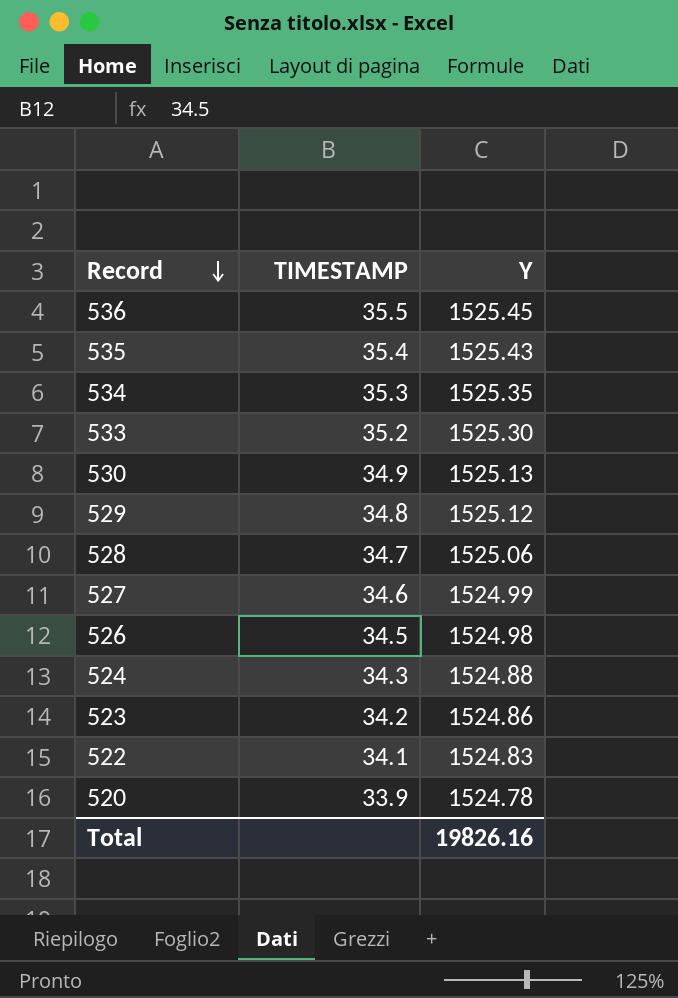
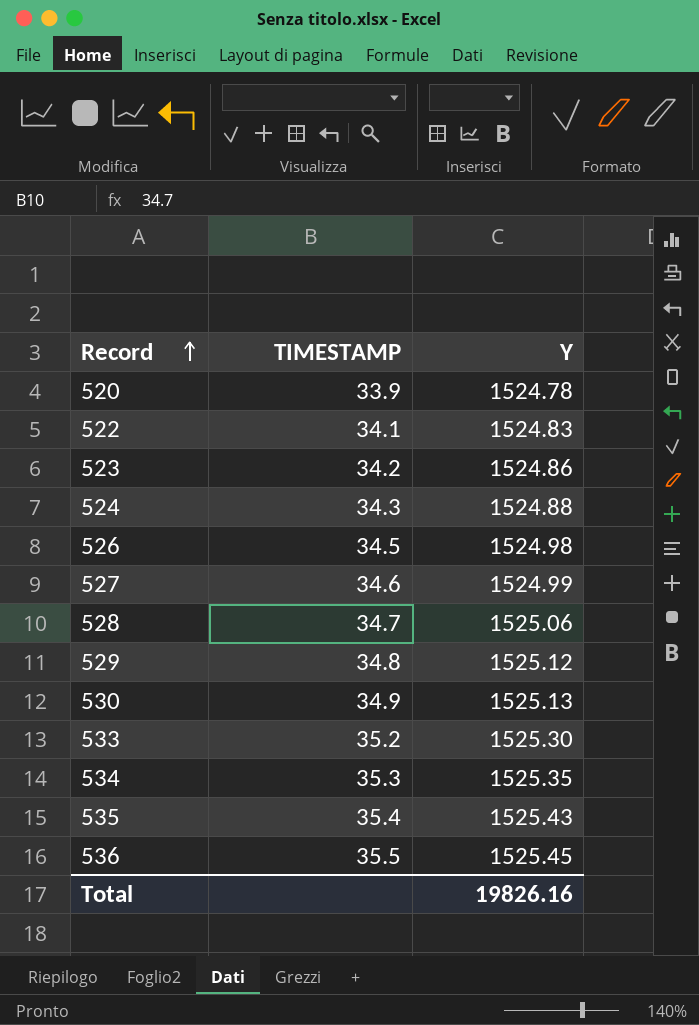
row order: Record descending -> Record ascending

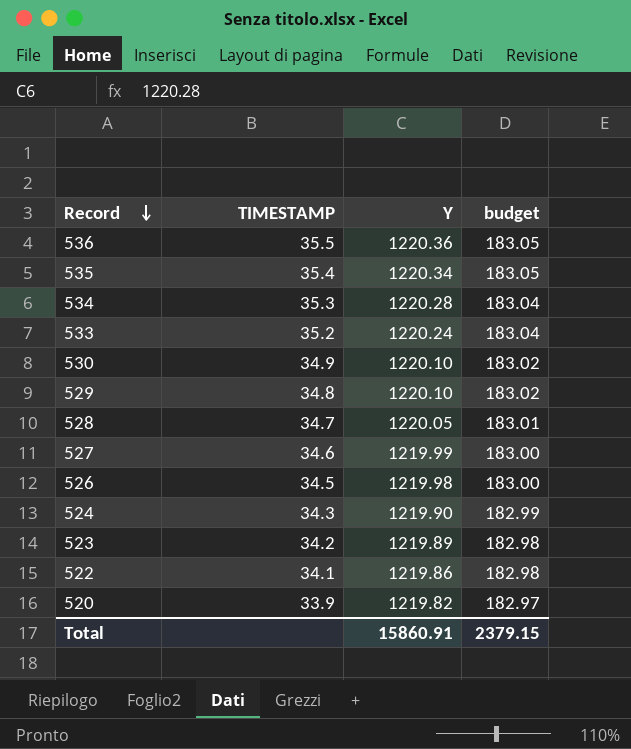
row order: Record ascending -> Record descending
column budget | formula: none -> [Y] * 0.15
536 | Y: 1525.45 -> 1220.36
535 | Y: 1525.43 -> 1220.34
534 | Y: 1525.35 -> 1220.28
533 | Y: 1525.30 -> 1220.24
530 | Y: 1525.13 -> 1220.10
529 | Y: 1525.12 -> 1220.10
528 | Y: 1525.06 -> 1220.05
527 | Y: 1524.99 -> 1219.99
526 | Y: 1524.98 -> 1219.98
524 | Y: 1524.88 -> 1219.90
523 | Y: 1524.86 -> 1219.89
522 | Y: 1524.83 -> 1219.86
520 | Y: 1524.78 -> 1219.82
Total | Y: 19826.16 -> 15860.91

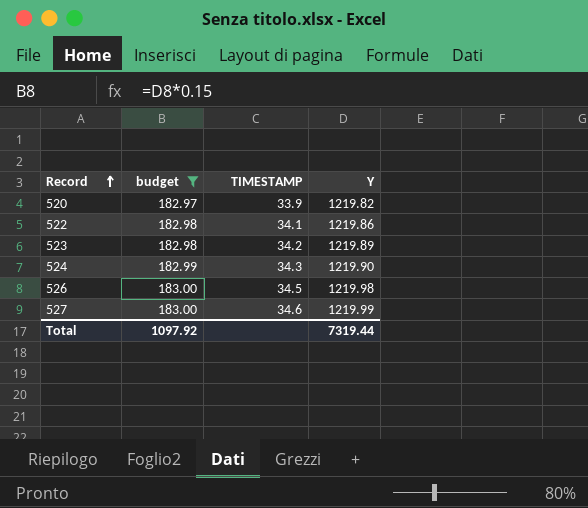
filter: none -> budget <= 183.00
row order: Record descending -> Record ascending
column budget | position: 4 -> 2
Total | budget: 2379.15 -> 1097.92
Total | Y: 15860.91 -> 7319.44

